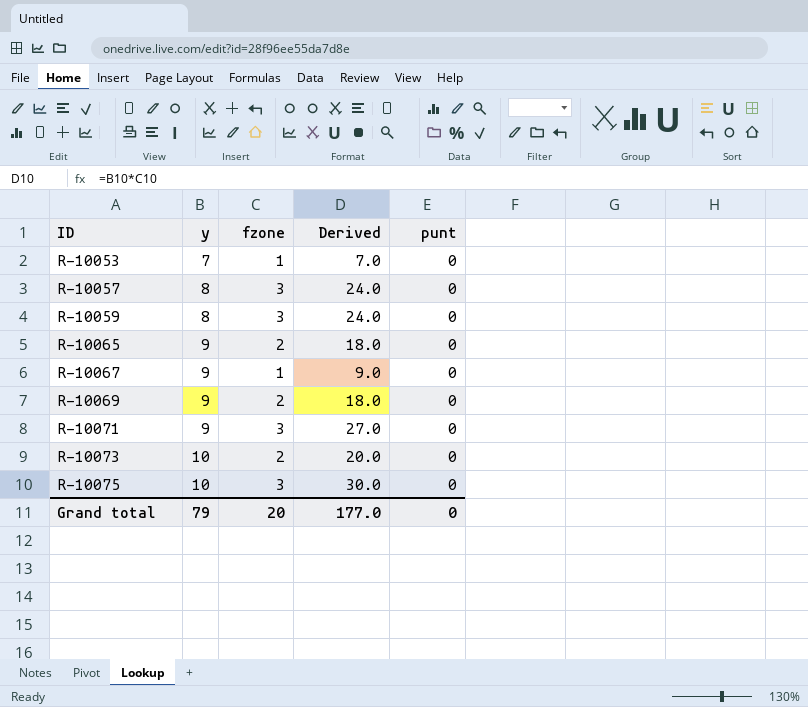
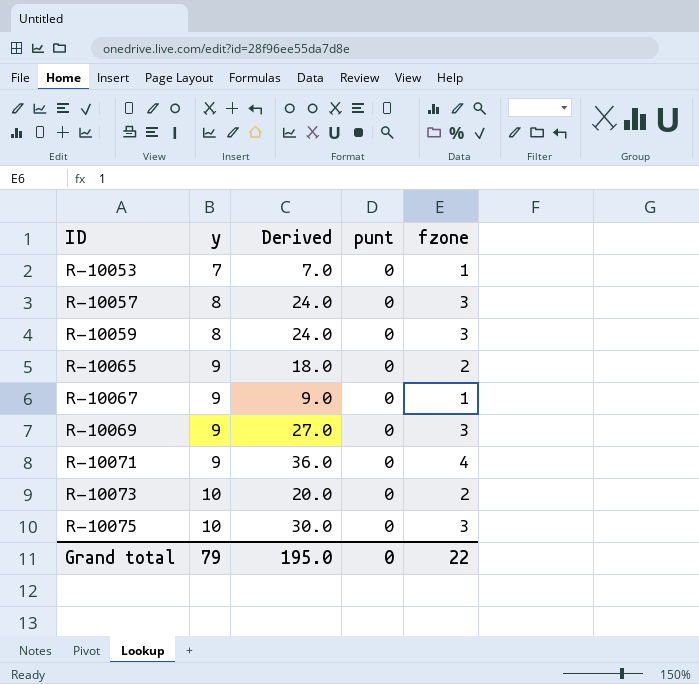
column fzone | position: 3 -> 5
R-10069 | Derived: 18.0 -> 27.0
R-10069 | fzone: 2 -> 3
R-10071 | Derived: 27.0 -> 36.0
R-10071 | fzone: 3 -> 4
Grand total | Derived: 177.0 -> 195.0
Grand total | fzone: 20 -> 22

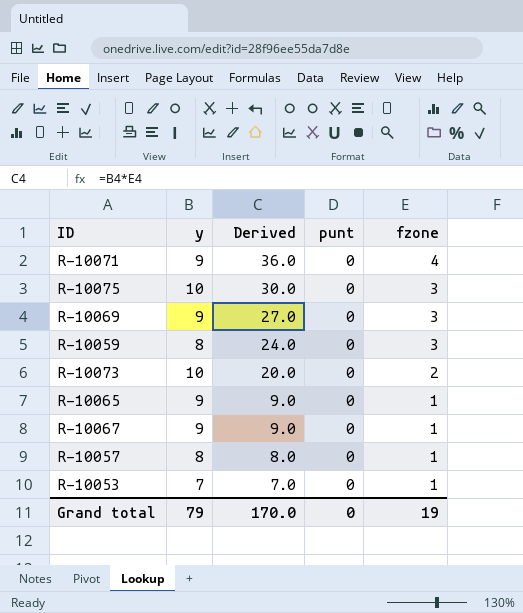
row order: ID ascending -> Derived descending
R-10065 | Derived: 18.0 -> 9.0
R-10065 | fzone: 2 -> 1
R-10057 | Derived: 24.0 -> 8.0
R-10057 | fzone: 3 -> 1
Grand total | Derived: 195.0 -> 170.0
Grand total | fzone: 22 -> 19

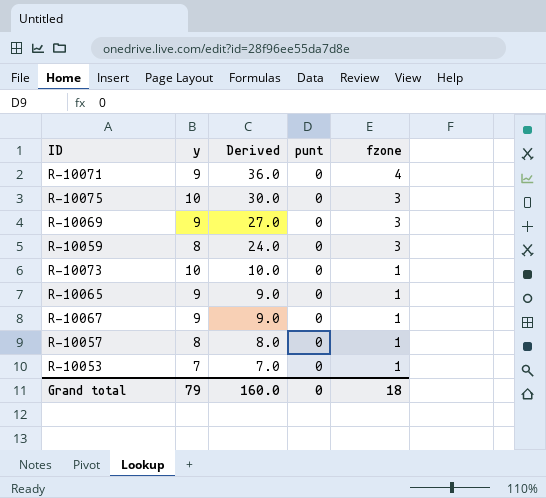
R-10073 | Derived: 20.0 -> 10.0
R-10073 | fzone: 2 -> 1
Grand total | Derived: 170.0 -> 160.0
Grand total | fzone: 19 -> 18

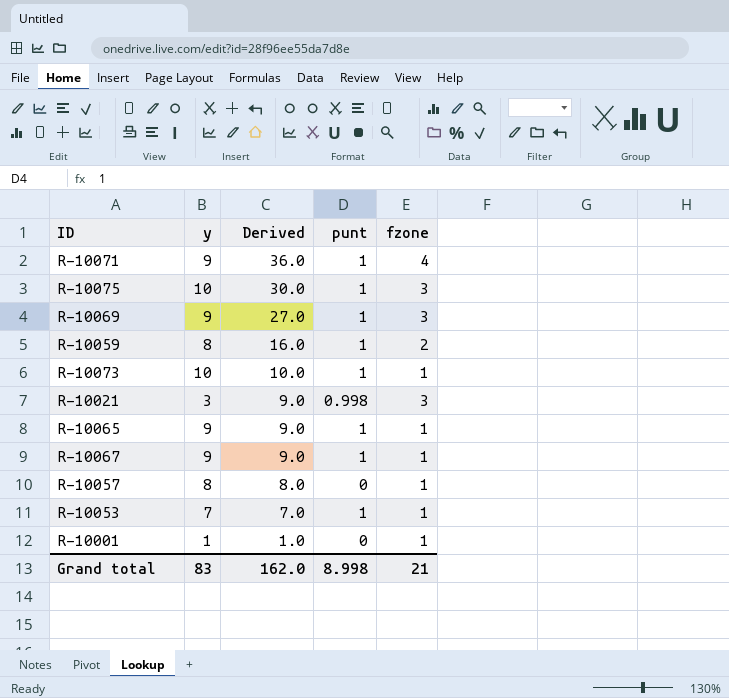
R-10071 | punt: 0 -> 1
R-10075 | punt: 0 -> 1
R-10069 | punt: 0 -> 1
R-10059 | Derived: 24.0 -> 16.0
R-10059 | punt: 0 -> 1
R-10059 | fzone: 3 -> 2
R-10073 | punt: 0 -> 1
row R-10021: none -> 3 | 9.0 | 0.998 | 3
R-10065 | punt: 0 -> 1
R-10067 | punt: 0 -> 1
R-10053 | punt: 0 -> 1
row R-10001: none -> 1 | 1.0 | 0 | 1
Grand total | y: 79 -> 83
Grand total | Derived: 160.0 -> 162.0
Grand total | punt: 0 -> 8.998
Grand total | fzone: 18 -> 21

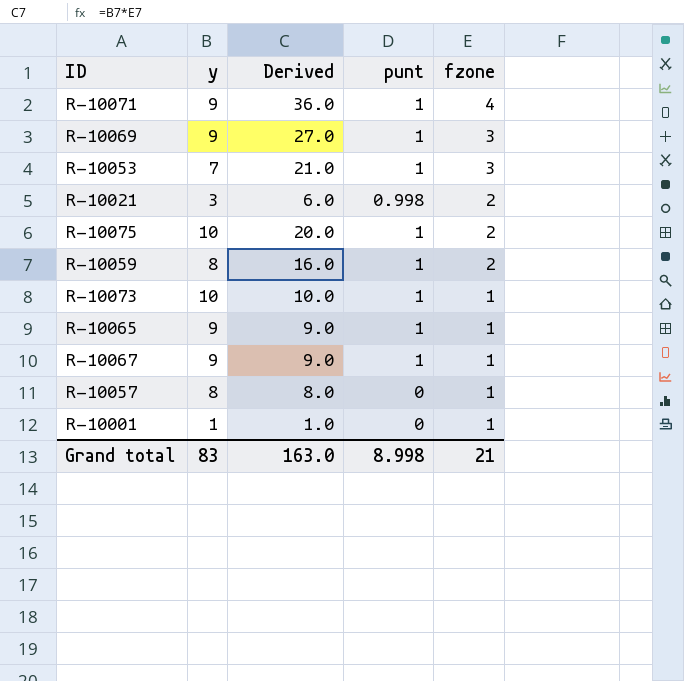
row order: Derived descending -> fzone descending
R-10053 | Derived: 7.0 -> 21.0
R-10053 | fzone: 1 -> 3
R-10021 | Derived: 9.0 -> 6.0
R-10021 | fzone: 3 -> 2
R-10075 | Derived: 30.0 -> 20.0
R-10075 | fzone: 3 -> 2
Grand total | Derived: 162.0 -> 163.0

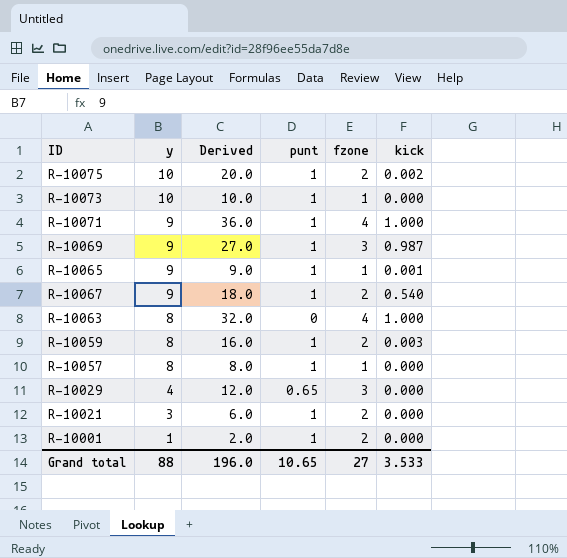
row order: fzone descending -> y descending
column kick | position: none -> 6
row R-10053: 7 | 21.0 | 1 | 3 -> none
R-10067 | Derived: 9.0 -> 18.0
R-10067 | fzone: 1 -> 2
row R-10063: none -> 8 | 32.0 | 0 | 4 | 1.000
R-10057 | punt: 0 -> 1
row R-10029: none -> 4 | 12.0 | 0.65 | 3 | 0.000
R-10021 | punt: 0.998 -> 1
R-10001 | Derived: 1.0 -> 2.0
R-10001 | punt: 0 -> 1
R-10001 | fzone: 1 -> 2
Grand total | y: 83 -> 88
Grand total | Derived: 163.0 -> 196.0
Grand total | punt: 8.998 -> 10.65
Grand total | fzone: 21 -> 27

